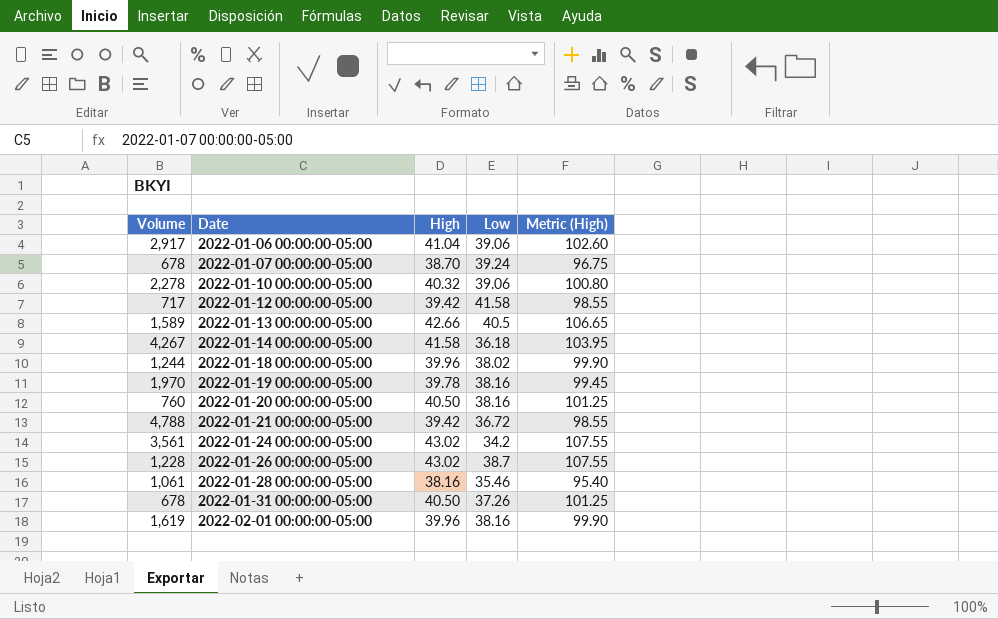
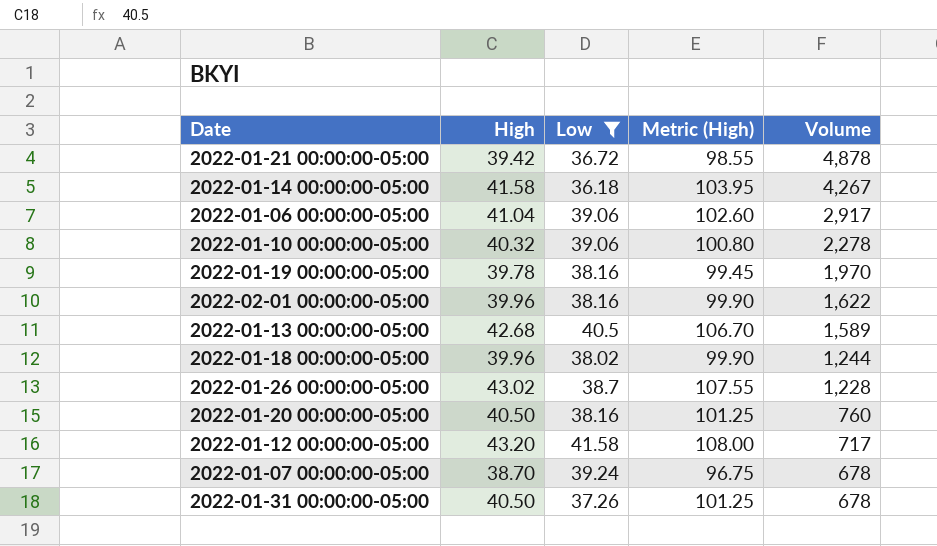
filter: none -> Low >= 36.18
row order: Date ascending -> Volume descending
column Volume | position: 1 -> 5
2022-01-21 00:00:00-05:00 | Volume: 4,788 -> 4,878
2022-02-01 00:00:00-05:00 | Volume: 1,619 -> 1,622
2022-01-13 00:00:00-05:00 | High: 42.66 -> 42.68
2022-01-13 00:00:00-05:00 | Metric (High): 106.65 -> 106.70
2022-01-12 00:00:00-05:00 | High: 39.42 -> 43.20
2022-01-12 00:00:00-05:00 | Metric (High): 98.55 -> 108.00

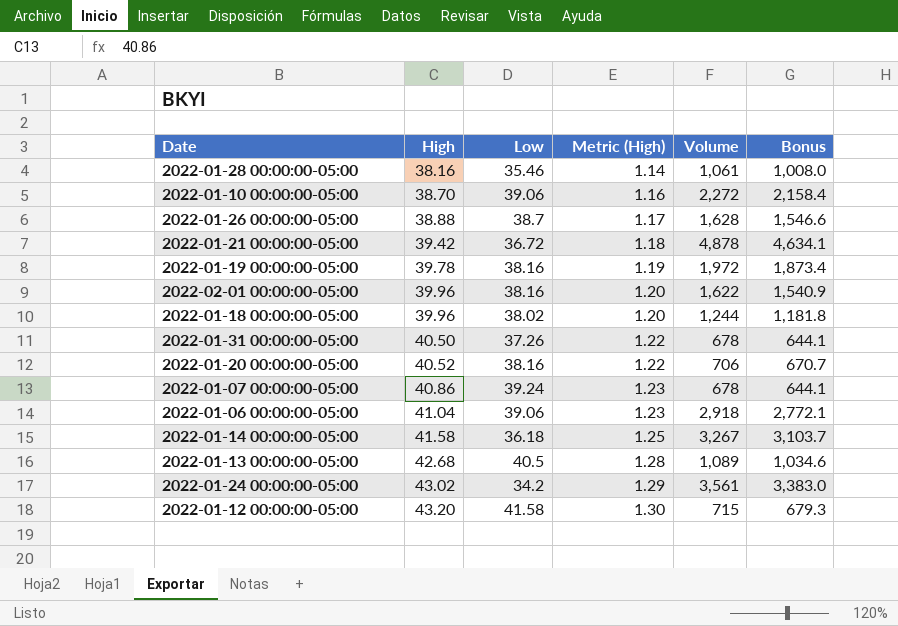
filter: Low >= 36.18 -> none
row order: Volume descending -> High ascending
column Metric (High) | formula: [High] * 2.5 -> [High] * 0.03
column Bonus | formula: none -> [Volume] * 0.95
2022-01-10 00:00:00-05:00 | High: 40.32 -> 38.70
2022-01-10 00:00:00-05:00 | Volume: 2,278 -> 2,272
2022-01-26 00:00:00-05:00 | High: 43.02 -> 38.88
2022-01-26 00:00:00-05:00 | Volume: 1,228 -> 1,628
2022-01-19 00:00:00-05:00 | Volume: 1,970 -> 1,972
2022-01-20 00:00:00-05:00 | High: 40.50 -> 40.52
2022-01-20 00:00:00-05:00 | Volume: 760 -> 706
2022-01-07 00:00:00-05:00 | High: 38.70 -> 40.86
2022-01-06 00:00:00-05:00 | Volume: 2,917 -> 2,918
2022-01-14 00:00:00-05:00 | Volume: 4,267 -> 3,267
2022-01-13 00:00:00-05:00 | Volume: 1,589 -> 1,089
2022-01-12 00:00:00-05:00 | Volume: 717 -> 715

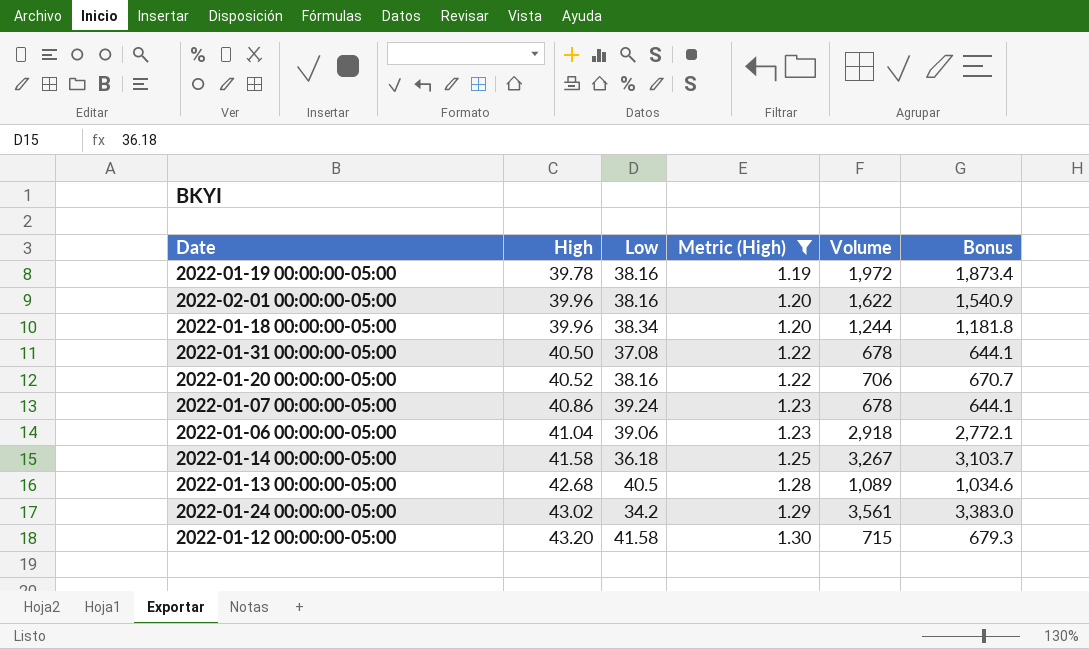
filter: none -> Metric (High) >= 1.19
2022-01-18 00:00:00-05:00 | Low: 38.02 -> 38.34
2022-01-31 00:00:00-05:00 | Low: 37.26 -> 37.08

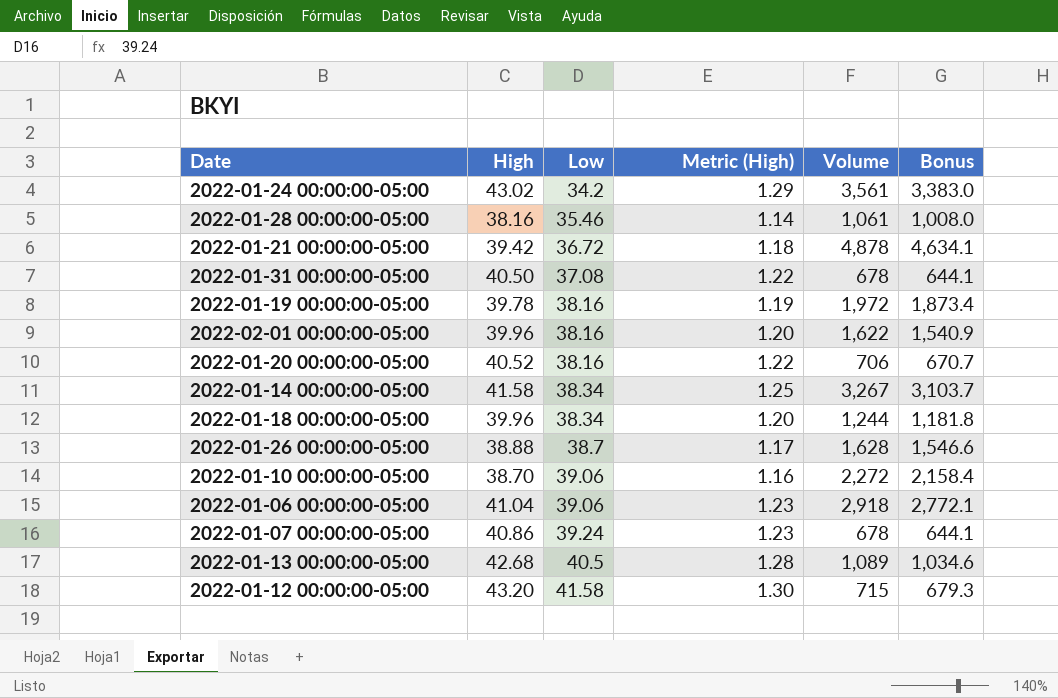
filter: Metric (High) >= 1.19 -> none
row order: High ascending -> Low ascending
2022-01-14 00:00:00-05:00 | Low: 36.18 -> 38.34

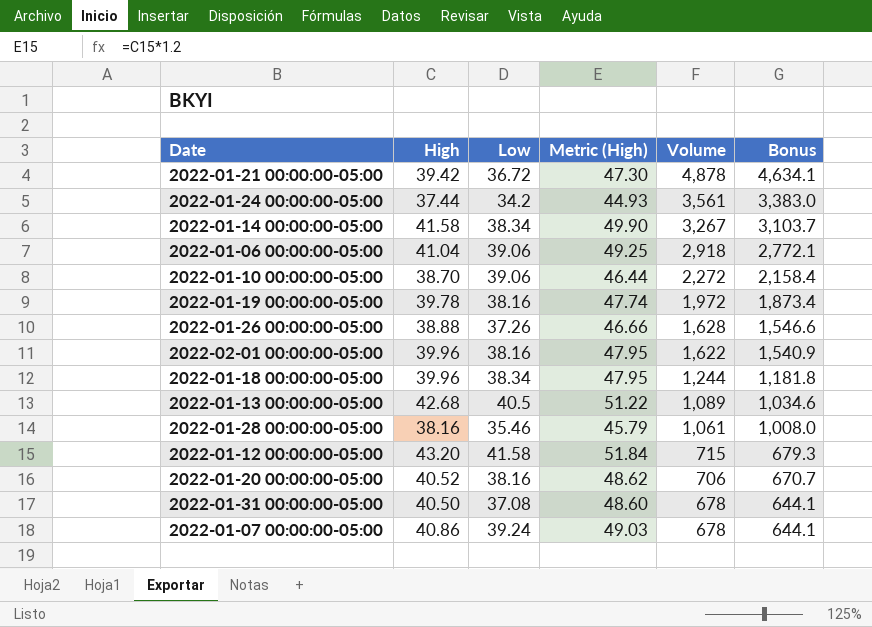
row order: Low ascending -> Volume descending
column Metric (High) | formula: [High] * 0.03 -> [High] * 1.2
2022-01-24 00:00:00-05:00 | High: 43.02 -> 37.44
2022-01-26 00:00:00-05:00 | Low: 38.7 -> 37.26

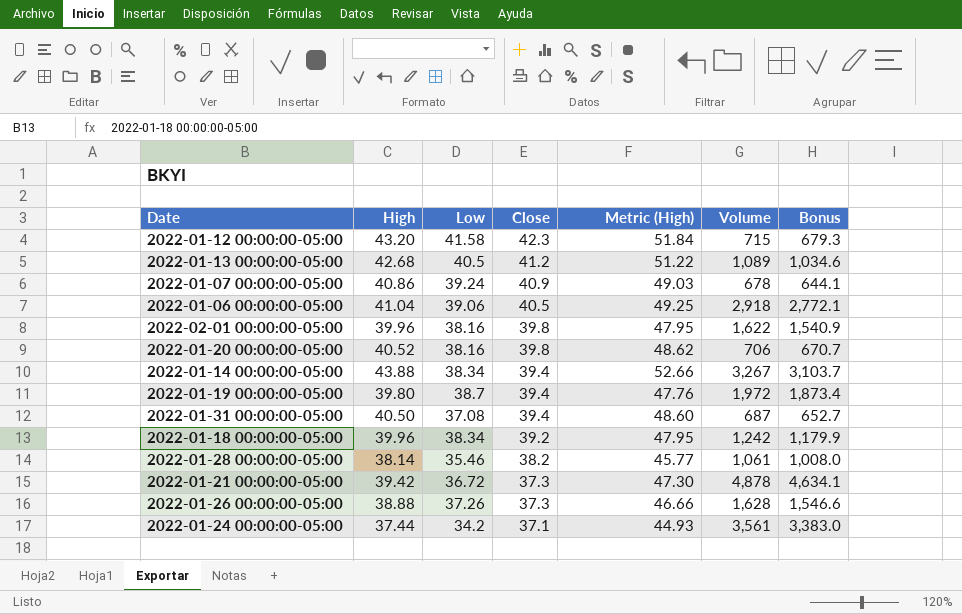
row order: Volume descending -> Close descending
column Close | position: none -> 4
row 2022-01-10 00:00:00-05:00: 38.70 | 39.06 | 46.44 | 2,272 | 2,158.4 -> none
2022-01-14 00:00:00-05:00 | High: 41.58 -> 43.88
2022-01-14 00:00:00-05:00 | Metric (High): 49.90 -> 52.66
2022-01-19 00:00:00-05:00 | High: 39.78 -> 39.80
2022-01-19 00:00:00-05:00 | Low: 38.16 -> 38.7
2022-01-19 00:00:00-05:00 | Metric (High): 47.74 -> 47.76
2022-01-31 00:00:00-05:00 | Volume: 678 -> 687
2022-01-31 00:00:00-05:00 | Bonus: 644.1 -> 652.7
2022-01-18 00:00:00-05:00 | Volume: 1,244 -> 1,242
2022-01-18 00:00:00-05:00 | Bonus: 1,181.8 -> 1,179.9
2022-01-28 00:00:00-05:00 | High: 38.16 -> 38.14
2022-01-28 00:00:00-05:00 | Metric (High): 45.79 -> 45.77

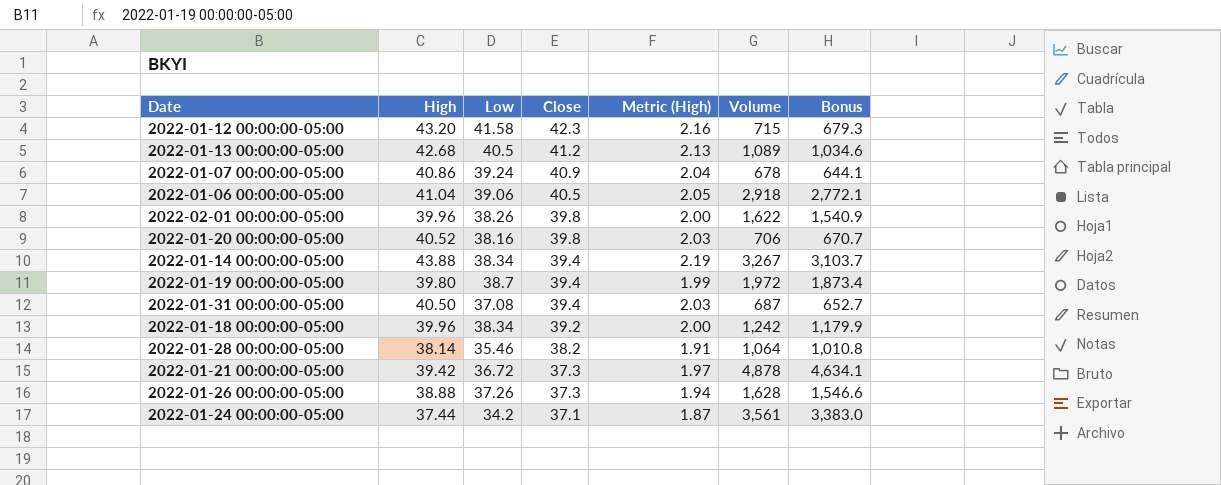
column Metric (High) | formula: [High] * 1.2 -> [High] * 0.05
2022-02-01 00:00:00-05:00 | Low: 38.16 -> 38.26
2022-01-28 00:00:00-05:00 | Volume: 1,061 -> 1,064
2022-01-28 00:00:00-05:00 | Bonus: 1,008.0 -> 1,010.8

